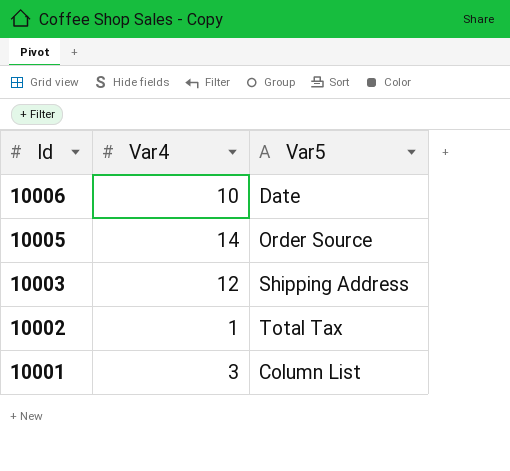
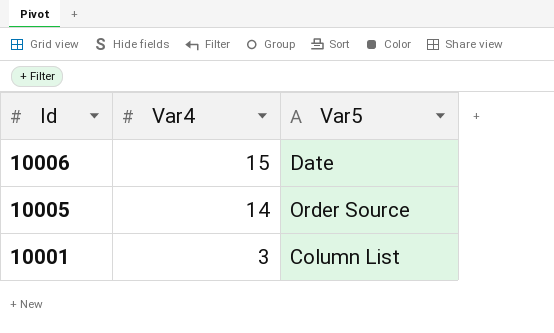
row 10003: 12 | Shipping Address -> none
row 10002: 1 | Total Tax -> none
10006 | Var4: 10 -> 15

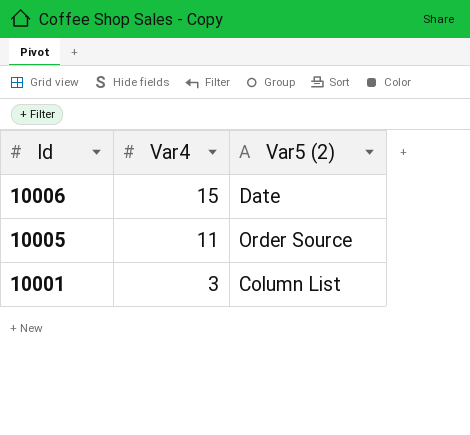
column name: Var5 -> Var5 (2)
10005 | Var4: 14 -> 11

